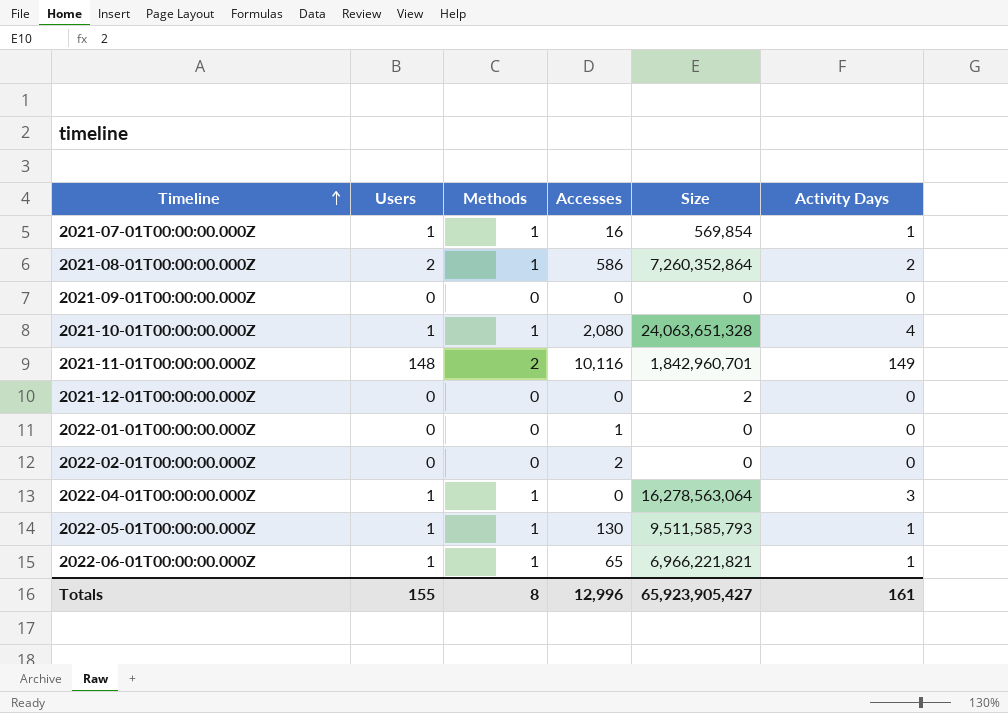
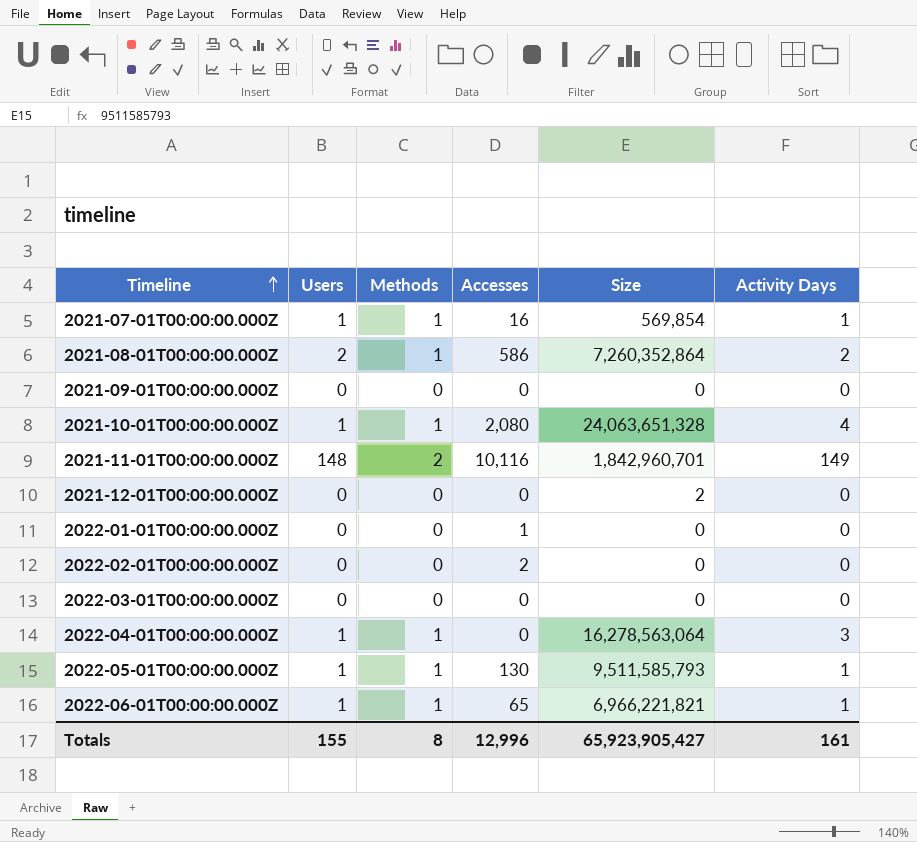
row 2022-03-01T00:00:00.000Z: none -> 0 | 0 | 0 | 0 | 0

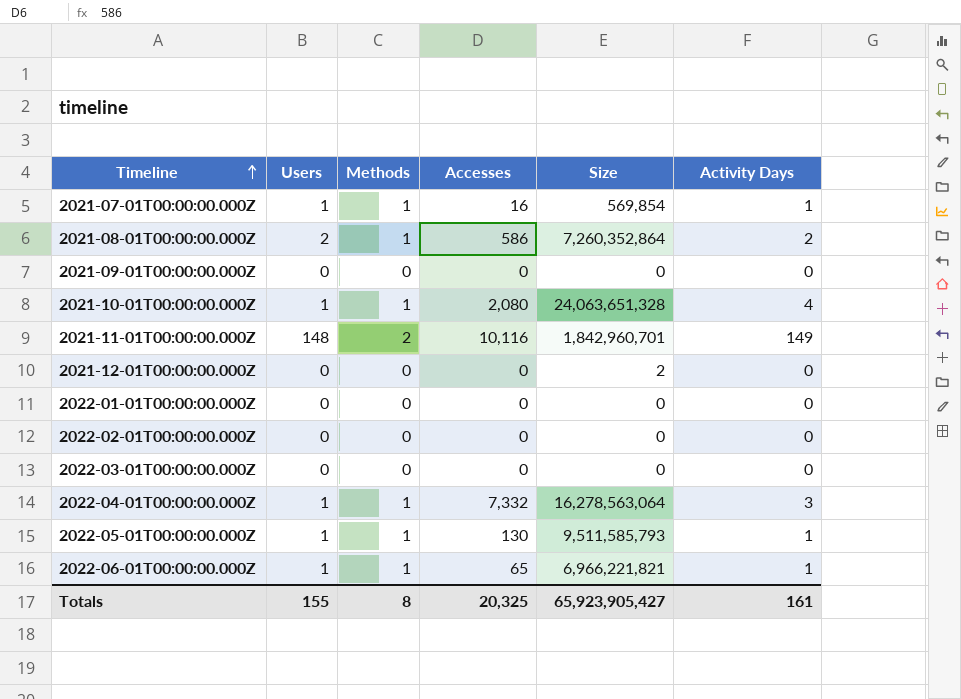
2022-01-01T00:00:00.000Z | Accesses: 1 -> 0
2022-02-01T00:00:00.000Z | Accesses: 2 -> 0
2022-04-01T00:00:00.000Z | Accesses: 0 -> 7,332
Totals | Accesses: 12,996 -> 20,325

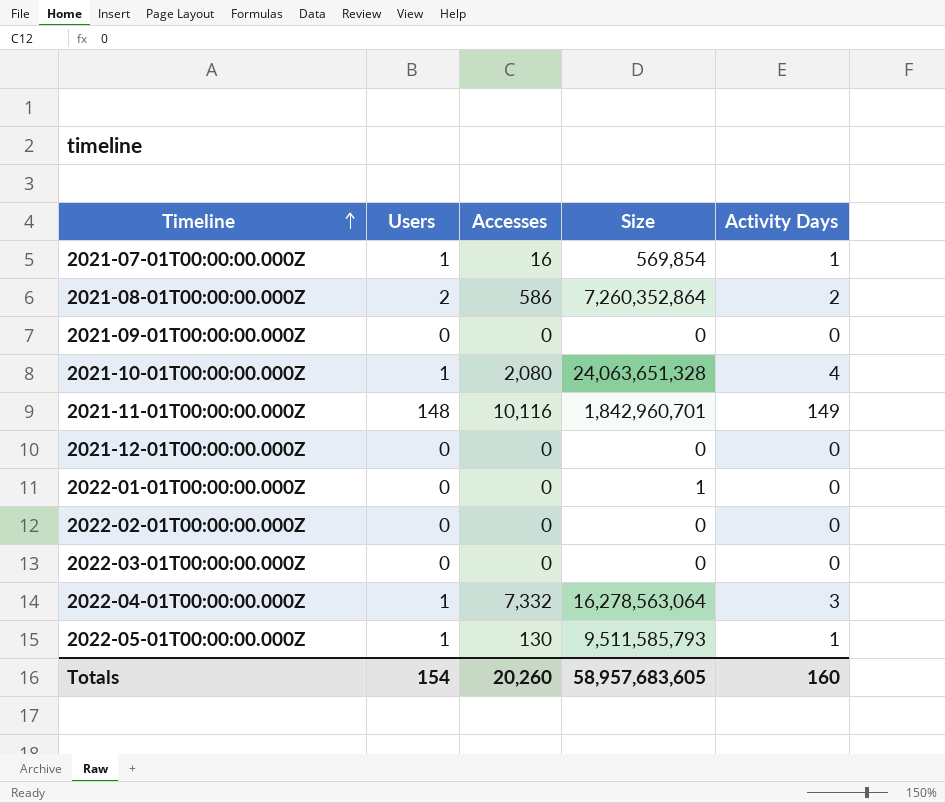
column Methods | position: 3 -> none
row 2022-06-01T00:00:00.000Z: 1 | 1 | 65 | 6,966,221,821 | 1 -> none
2021-12-01T00:00:00.000Z | Size: 2 -> 0
2022-01-01T00:00:00.000Z | Size: 0 -> 1
Totals | Users: 155 -> 154
Totals | Accesses: 20,325 -> 20,260
Totals | Size: 65,923,905,427 -> 58,957,683,605
Totals | Activity Days: 161 -> 160

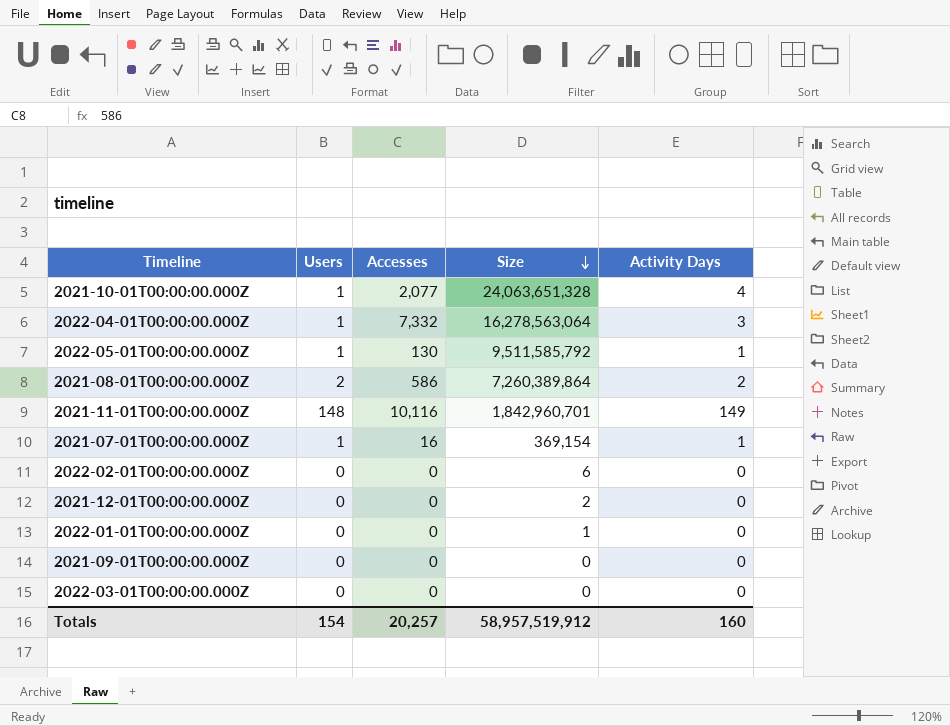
row order: Timeline ascending -> Size descending
2021-10-01T00:00:00.000Z | Accesses: 2,080 -> 2,077
2022-05-01T00:00:00.000Z | Size: 9,511,585,793 -> 9,511,585,792
2021-08-01T00:00:00.000Z | Size: 7,260,352,864 -> 7,260,389,864
2021-07-01T00:00:00.000Z | Size: 569,854 -> 369,154
2022-02-01T00:00:00.000Z | Size: 0 -> 6
2021-12-01T00:00:00.000Z | Size: 0 -> 2
Totals | Accesses: 20,260 -> 20,257
Totals | Size: 58,957,683,605 -> 58,957,519,912

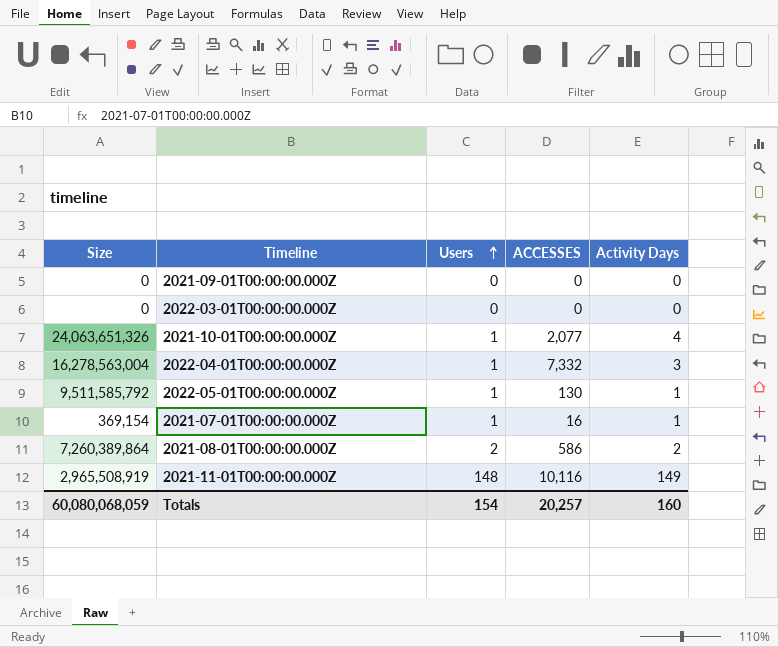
row order: Size descending -> Users ascending
column Size | position: 4 -> 1
column name: Accesses -> ACCESSES
row 2022-02-01T00:00:00.000Z: 0 | 0 | 6 | 0 -> none
row 2021-12-01T00:00:00.000Z: 0 | 0 | 2 | 0 -> none
row 2022-01-01T00:00:00.000Z: 0 | 0 | 1 | 0 -> none
2021-10-01T00:00:00.000Z | Size: 24,063,651,328 -> 24,063,651,326
2022-04-01T00:00:00.000Z | Size: 16,278,563,064 -> 16,278,563,004
2021-11-01T00:00:00.000Z | Size: 1,842,960,701 -> 2,965,508,919
Totals | Size: 58,957,519,912 -> 60,080,068,059

